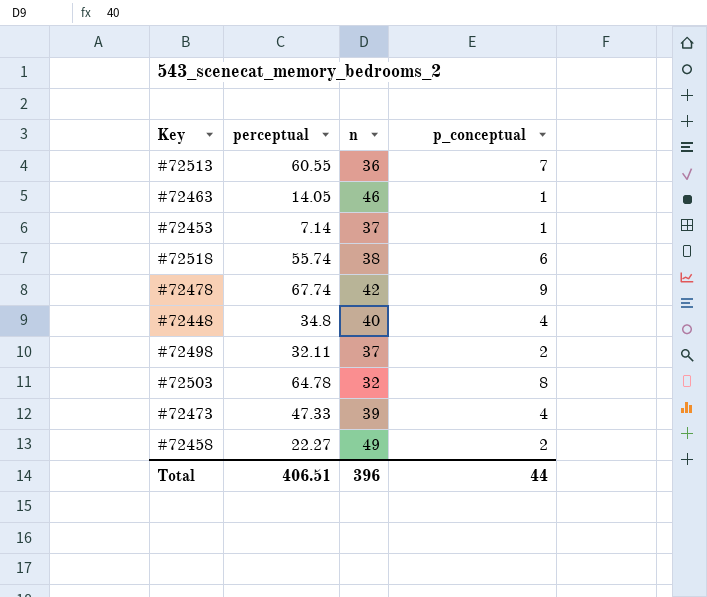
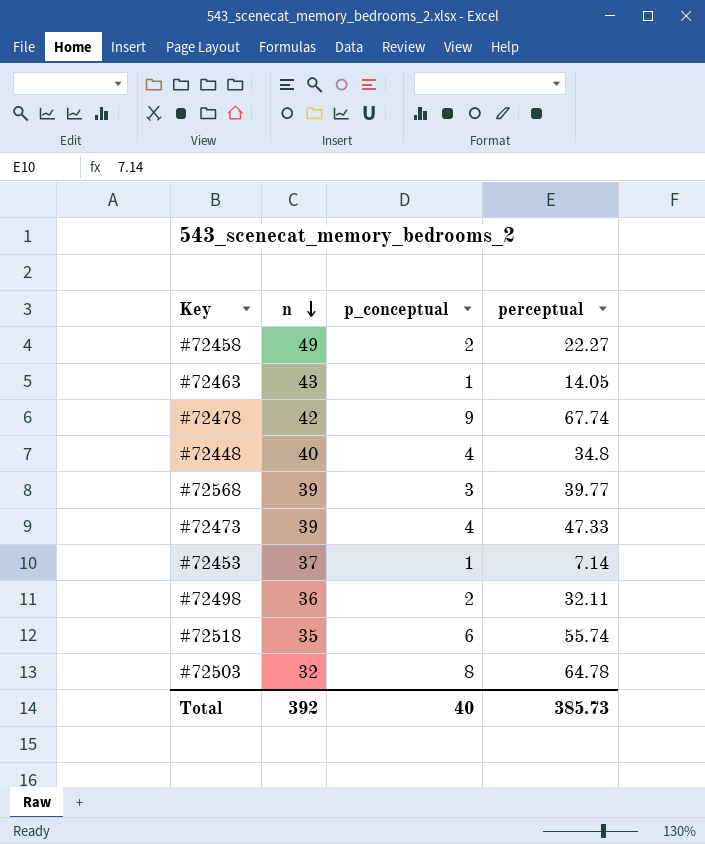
row order: none -> n descending
column perceptual | position: 2 -> 4
row #72513: 60.55 | 36 | 7 -> none
#72463 | n: 46 -> 43
row #72568: none -> 39 | 3 | 39.77
#72498 | n: 37 -> 36
#72518 | n: 38 -> 35
Total | n: 396 -> 392
Total | p_conceptual: 44 -> 40
Total | perceptual: 406.51 -> 385.73

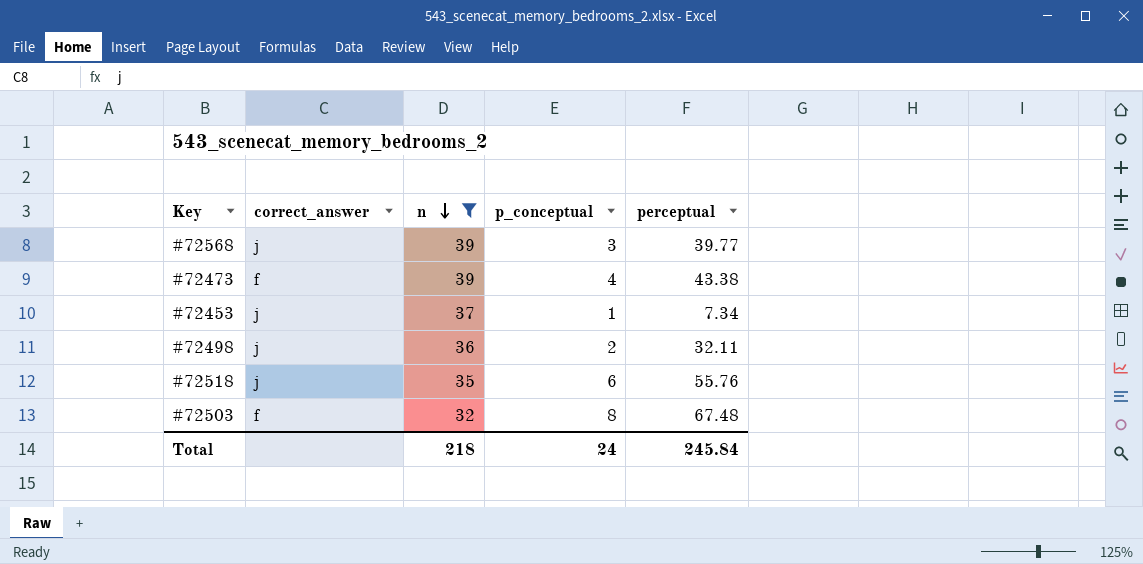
filter: none -> n <= 39
column correct_answer | position: none -> 2
#72473 | perceptual: 47.33 -> 43.38
#72453 | perceptual: 7.14 -> 7.34
#72518 | perceptual: 55.74 -> 55.76
#72503 | perceptual: 64.78 -> 67.48
Total | n: 392 -> 218
Total | p_conceptual: 40 -> 24
Total | perceptual: 385.73 -> 245.84

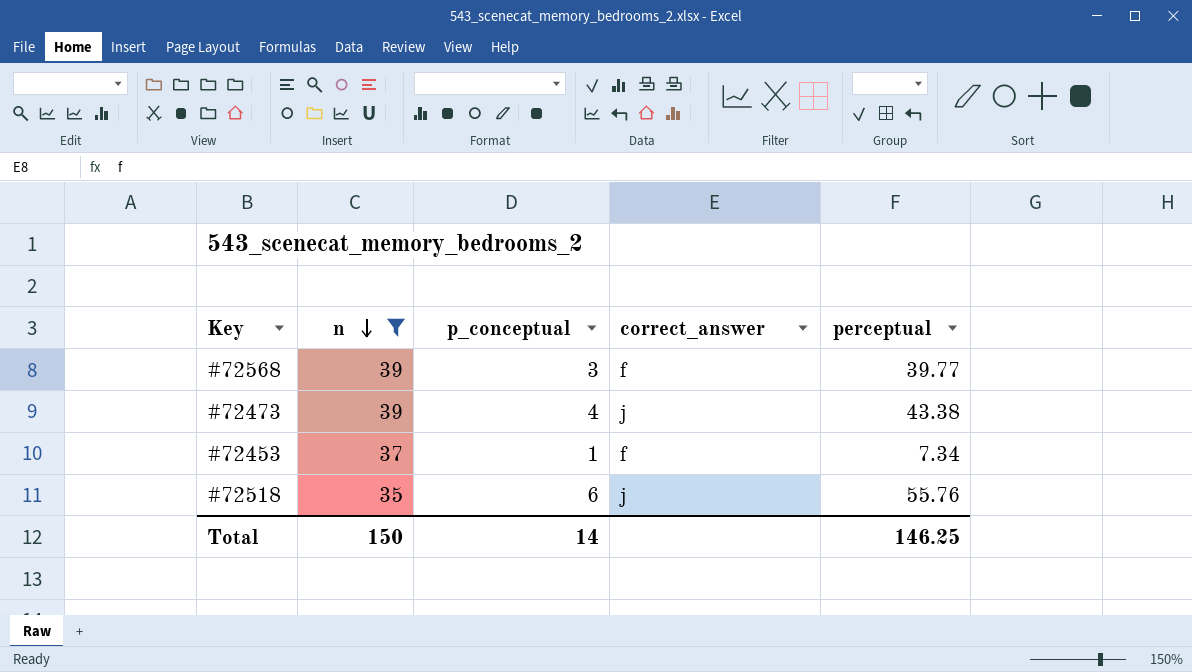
column correct_answer | position: 2 -> 4
row #72498: j | 36 | 2 | 32.11 -> none
row #72503: f | 32 | 8 | 67.48 -> none
#72568 | correct_answer: j -> f
#72473 | correct_answer: f -> j
#72453 | correct_answer: j -> f
Total | n: 218 -> 150
Total | p_conceptual: 24 -> 14
Total | perceptual: 245.84 -> 146.25

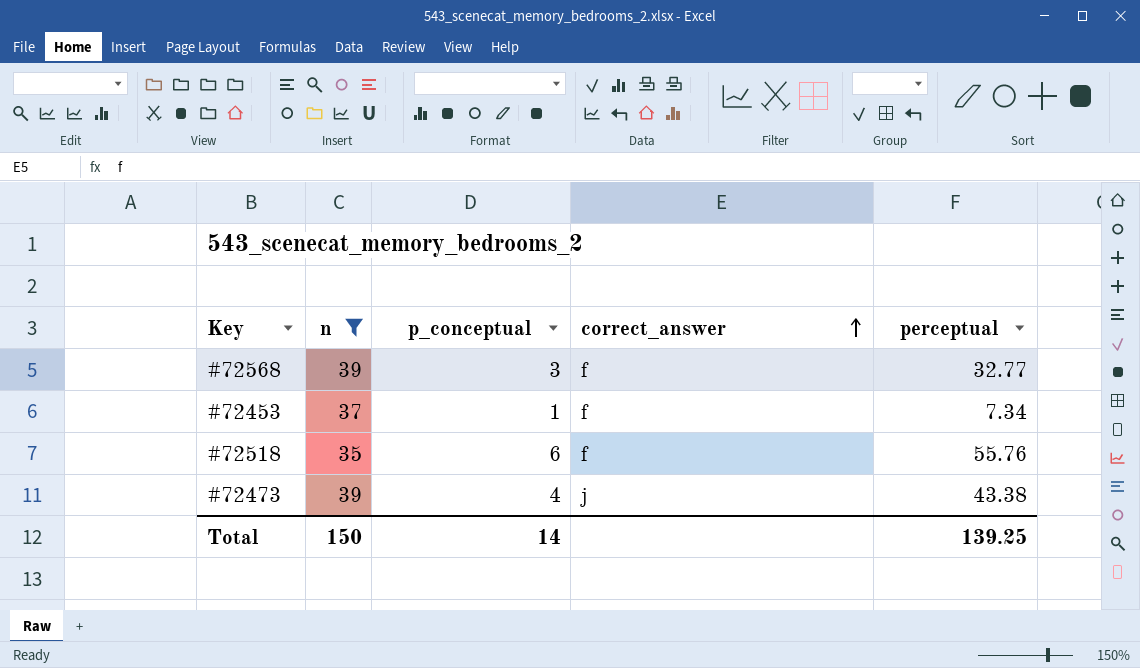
row order: n descending -> correct_answer ascending
#72568 | perceptual: 39.77 -> 32.77
#72518 | correct_answer: j -> f
Total | perceptual: 146.25 -> 139.25

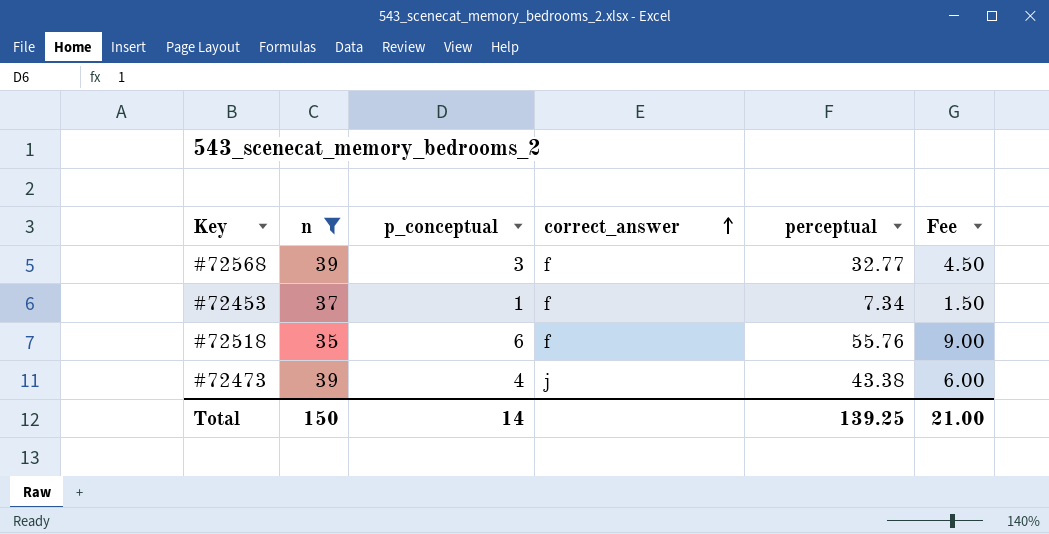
column Fee | formula: none -> [p_conceptual] * 1.5

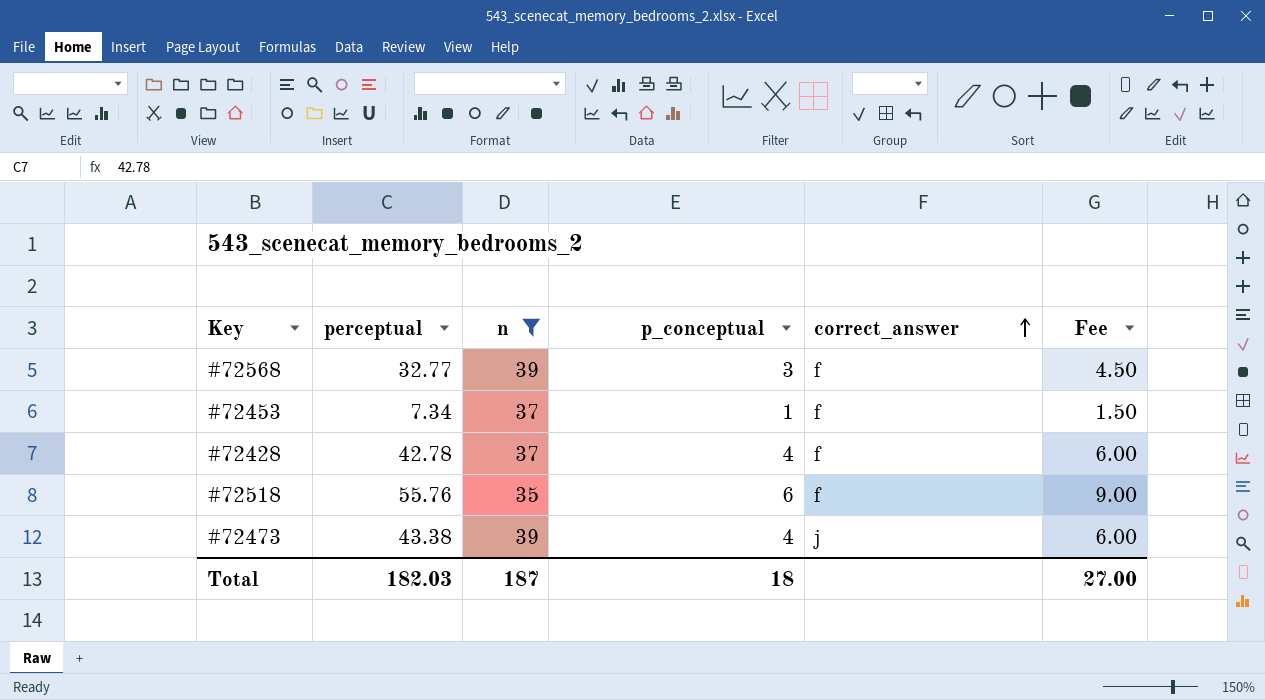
column perceptual | position: 5 -> 2
row #72428: none -> 42.78 | 37 | 4 | f | 6.00
Total | perceptual: 139.25 -> 182.03
Total | n: 150 -> 187
Total | p_conceptual: 14 -> 18
Total | Fee: 21.00 -> 27.00

